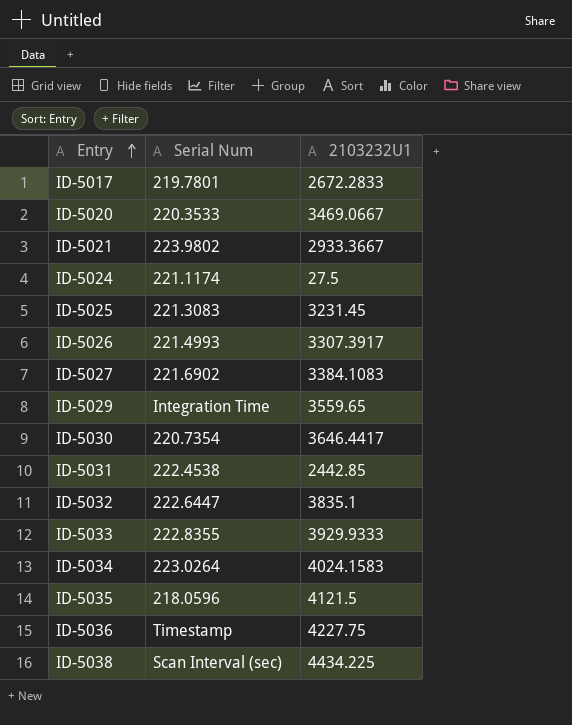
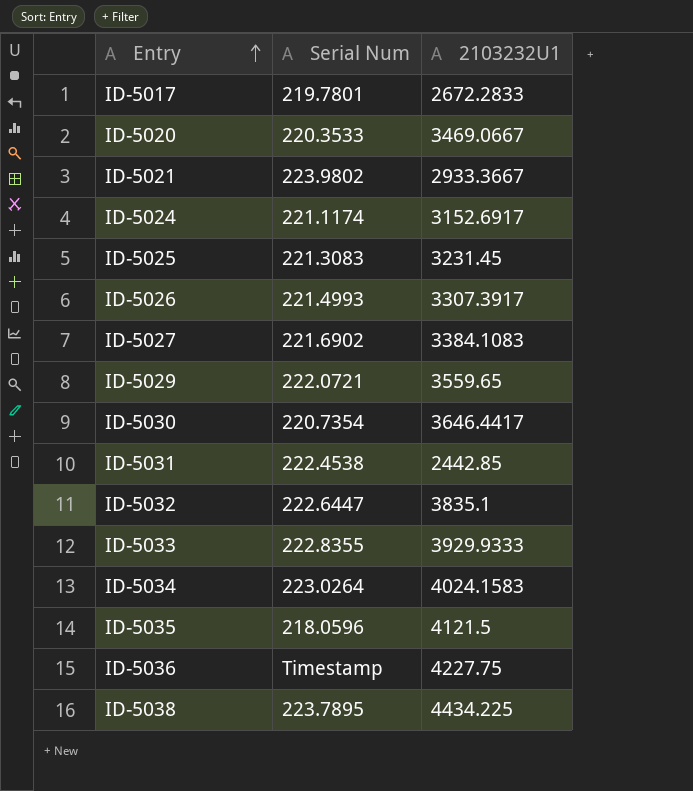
ID-5024 | 2103232U1: 27.5 -> 3152.6917
ID-5029 | Serial Num: Integration Time -> 222.0721
ID-5038 | Serial Num: Scan Interval (sec) -> 223.7895

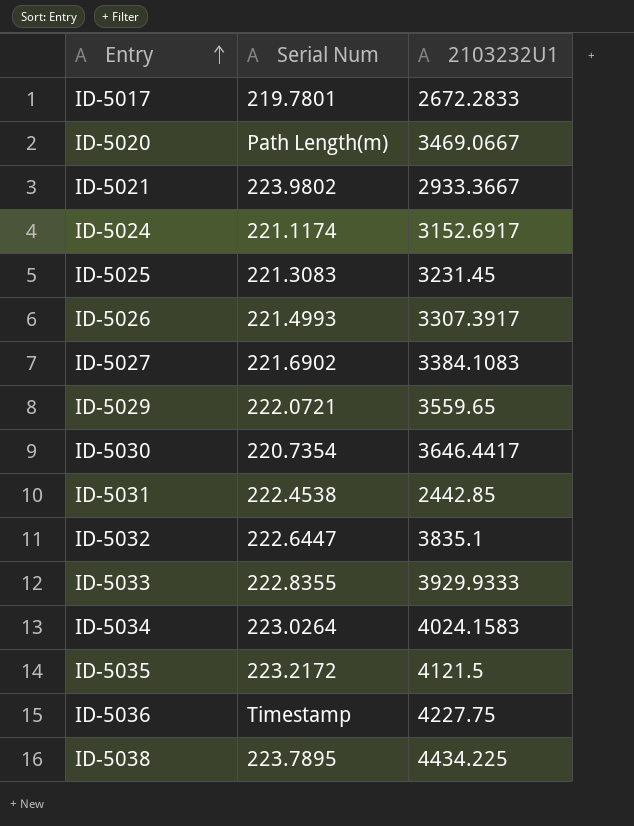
ID-5020 | Serial Num: 220.3533 -> Path Length(m)
ID-5035 | Serial Num: 218.0596 -> 223.2172

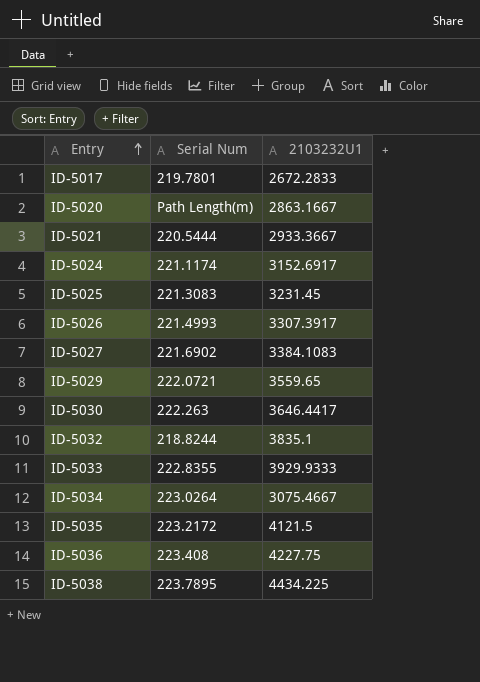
row ID-5031: 222.4538 | 2442.85 -> none
ID-5020 | 2103232U1: 3469.0667 -> 2863.1667
ID-5021 | Serial Num: 223.9802 -> 220.5444
ID-5030 | Serial Num: 220.7354 -> 222.263
ID-5032 | Serial Num: 222.6447 -> 218.8244
ID-5034 | 2103232U1: 4024.1583 -> 3075.4667
ID-5036 | Serial Num: Timestamp -> 223.408

